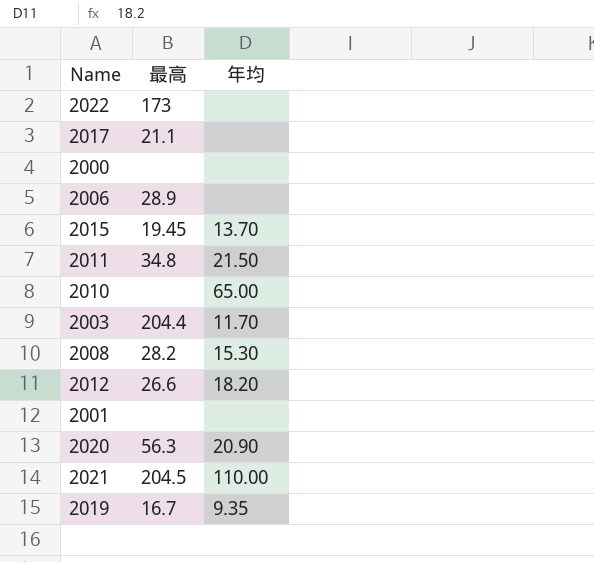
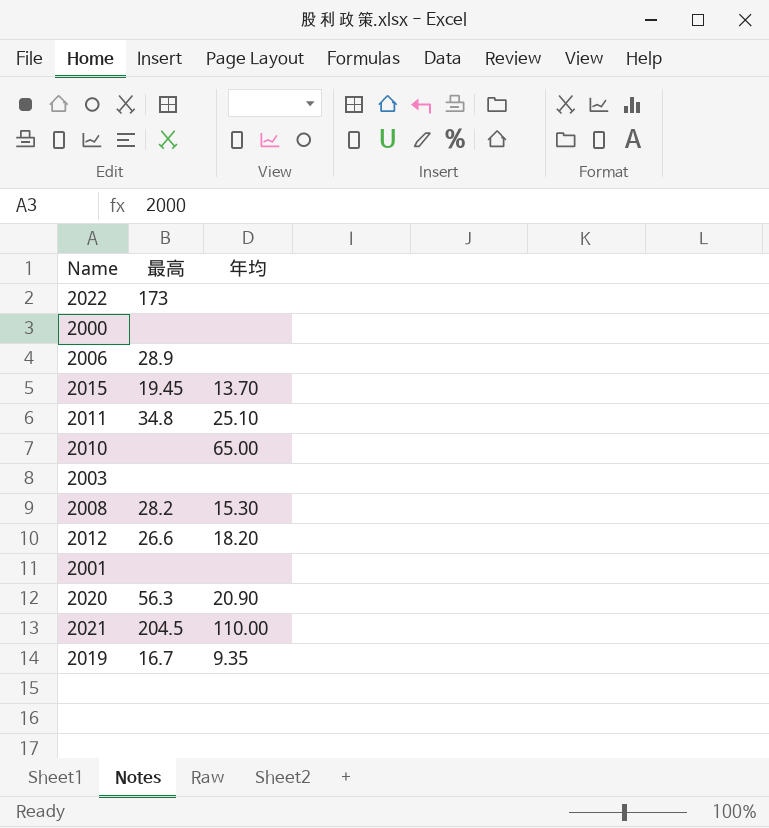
row 2017: 21.1 | none -> none
2011 | 年均: 21.50 -> 25.10
2003 | 最高: 204.4 -> none
2003 | 年均: 11.70 -> none

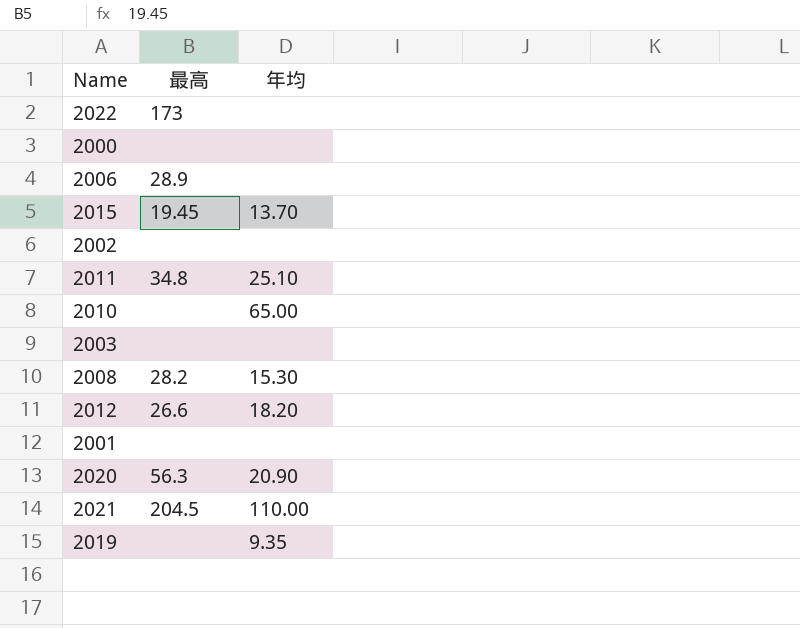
row 2002: none -> none | none
2019 | 最高: 16.7 -> none

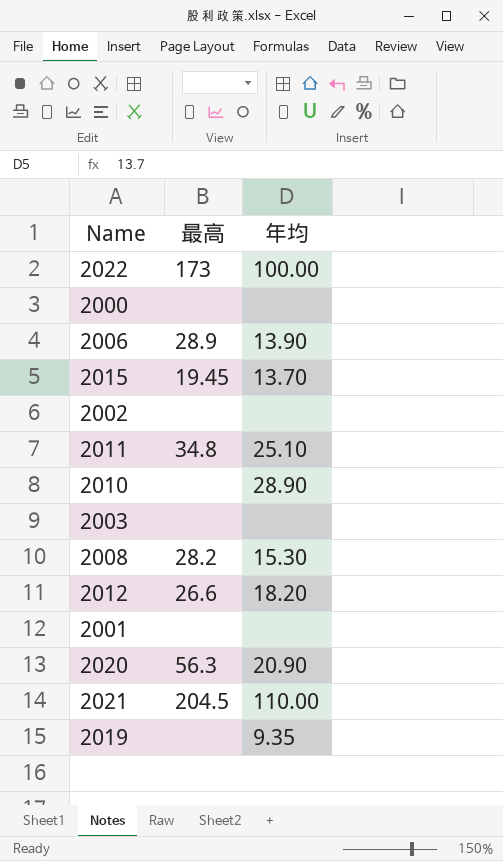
2022 | 年均: none -> 100.00
2006 | 年均: none -> 13.90
2010 | 年均: 65.00 -> 28.90

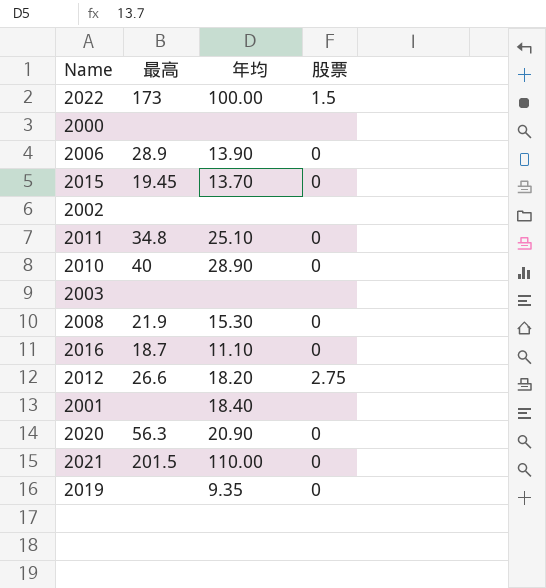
column 股票 | position: none -> 4
2010 | 最高: none -> 40
2008 | 最高: 28.2 -> 21.9
row 2016: none -> 18.7 | 11.10 | 0
2001 | 年均: none -> 18.40
2021 | 最高: 204.5 -> 201.5

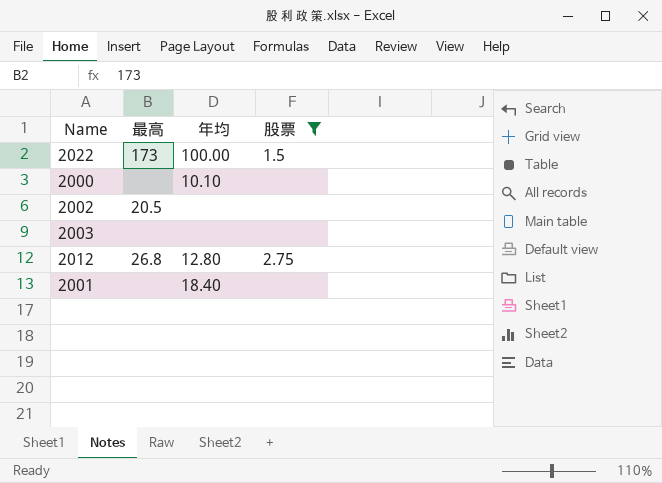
filter: none -> 股票 != 0
2000 | 年均: none -> 10.10
2002 | 最高: none -> 20.5
2012 | 最高: 26.6 -> 26.8
2012 | 年均: 18.20 -> 12.80

